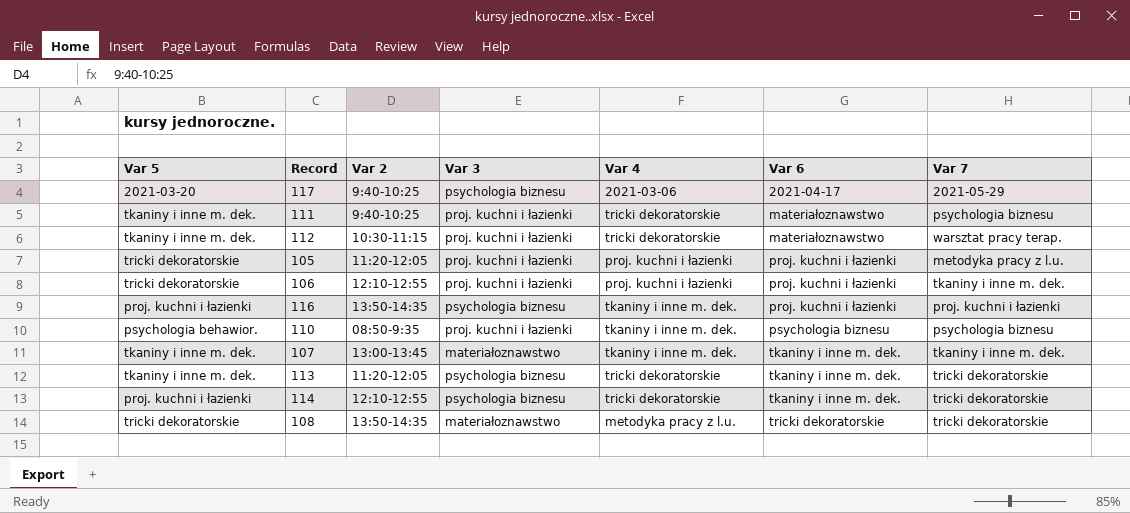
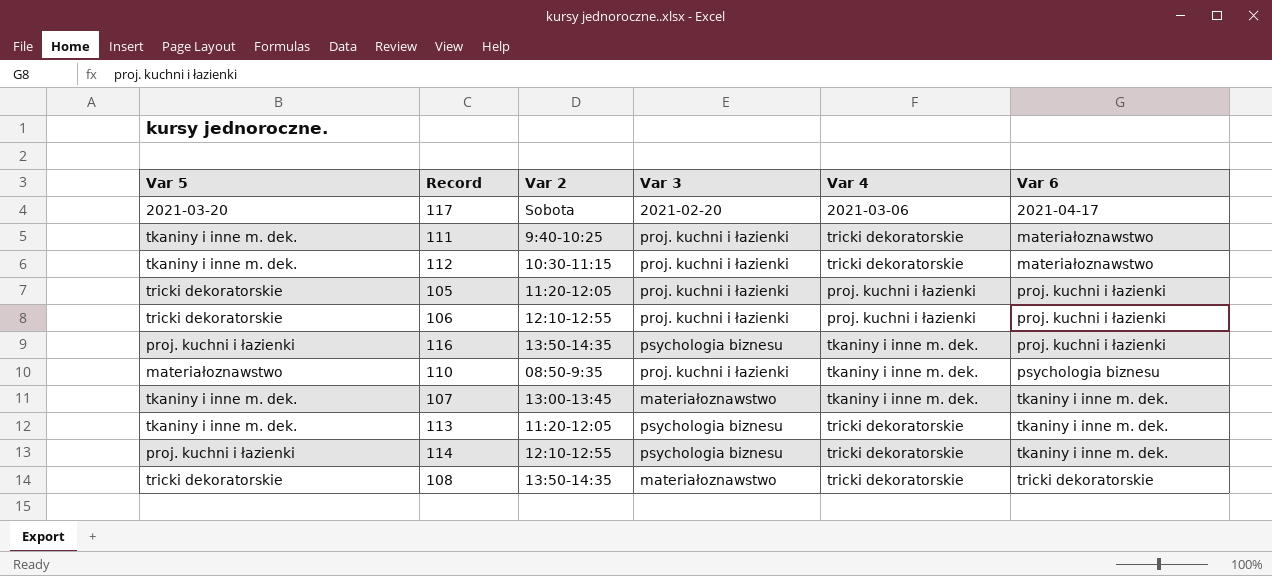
column Var 7 | position: 7 -> none
117 | Var 2: 9:40-10:25 -> Sobota
117 | Var 3: psychologia biznesu -> 2021-02-20
110 | Var 5: psychologia behawior. -> materiałoznawstwo
108 | Var 4: metodyka pracy z l.u. -> tricki dekoratorskie

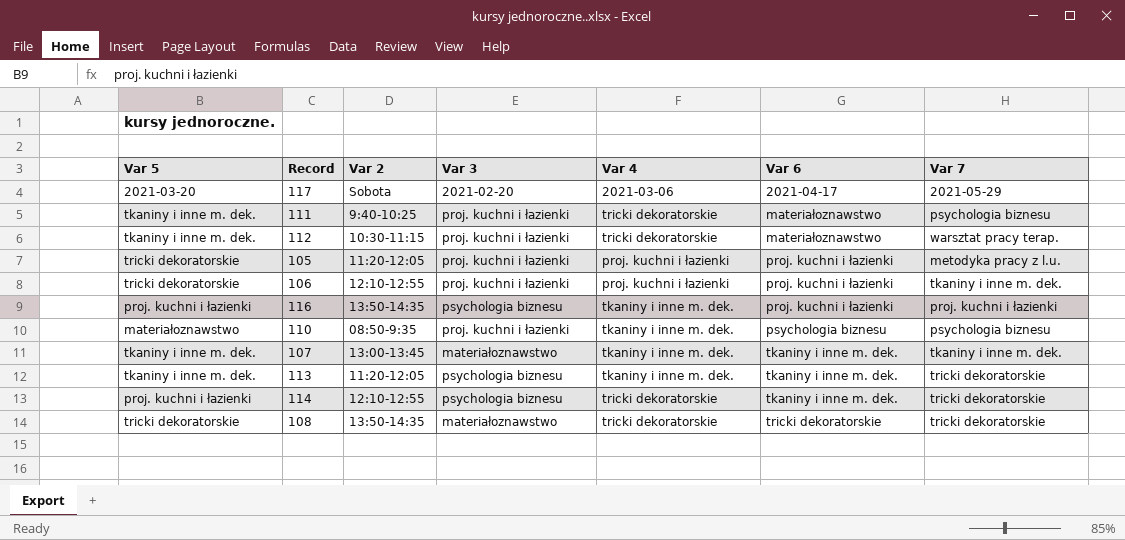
column Var 7 | position: none -> 7
113 | Var 4: tricki dekoratorskie -> tkaniny i inne m. dek.

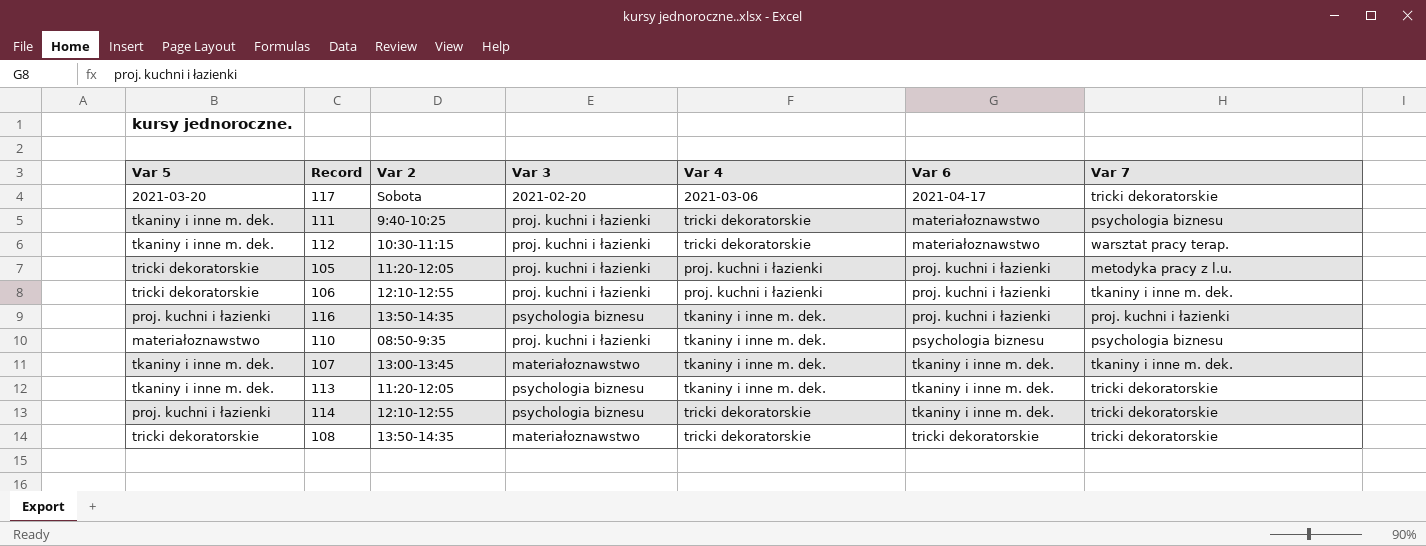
117 | Var 7: 2021-05-29 -> tricki dekoratorskie

